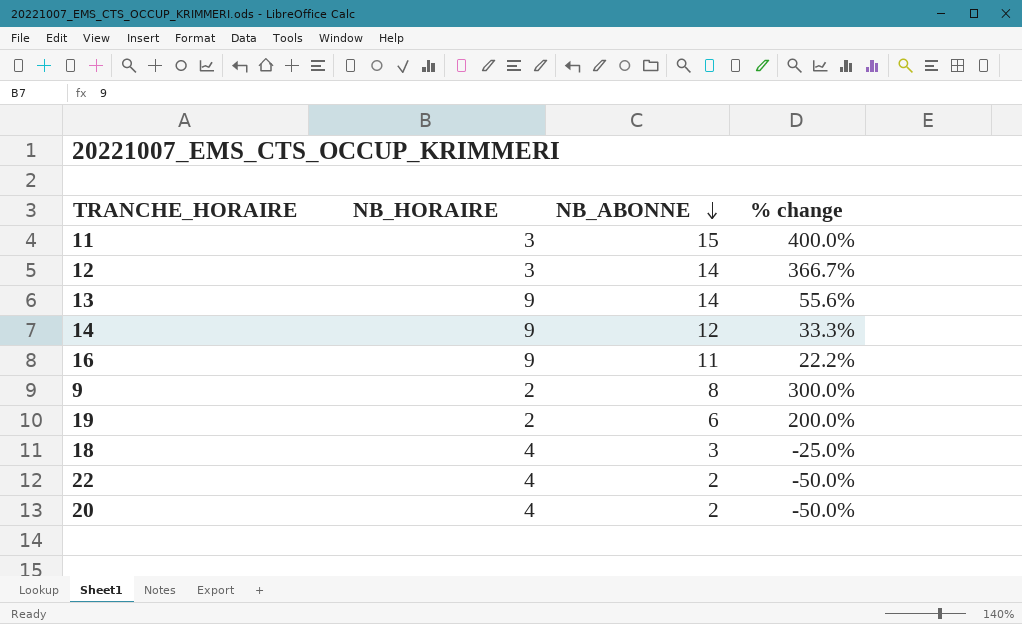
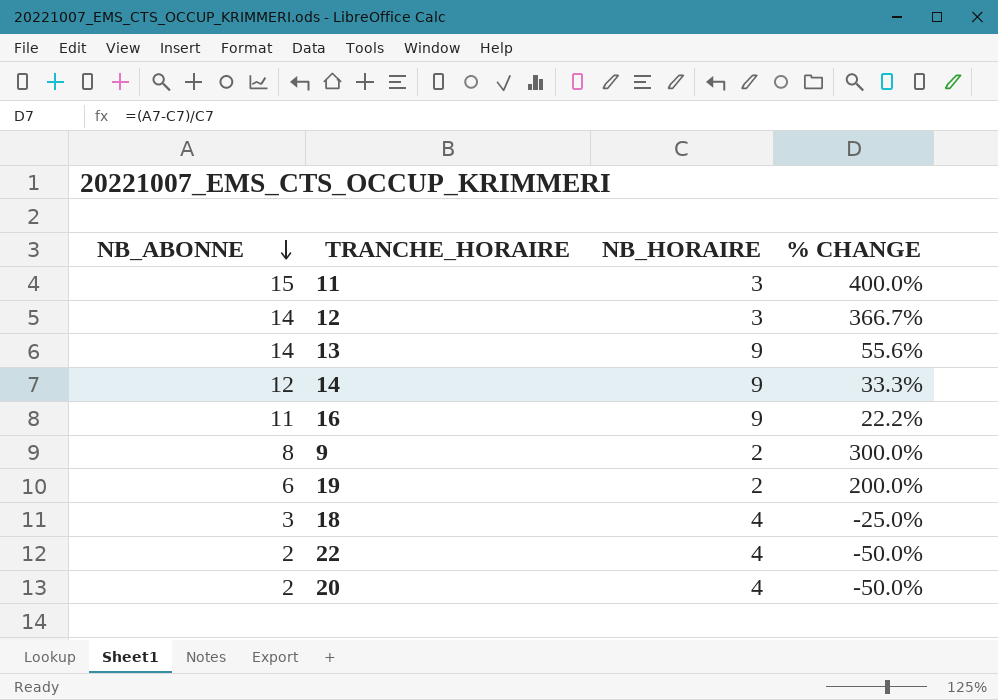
column NB_ABONNE | position: 3 -> 1
column name: % change -> % CHANGE

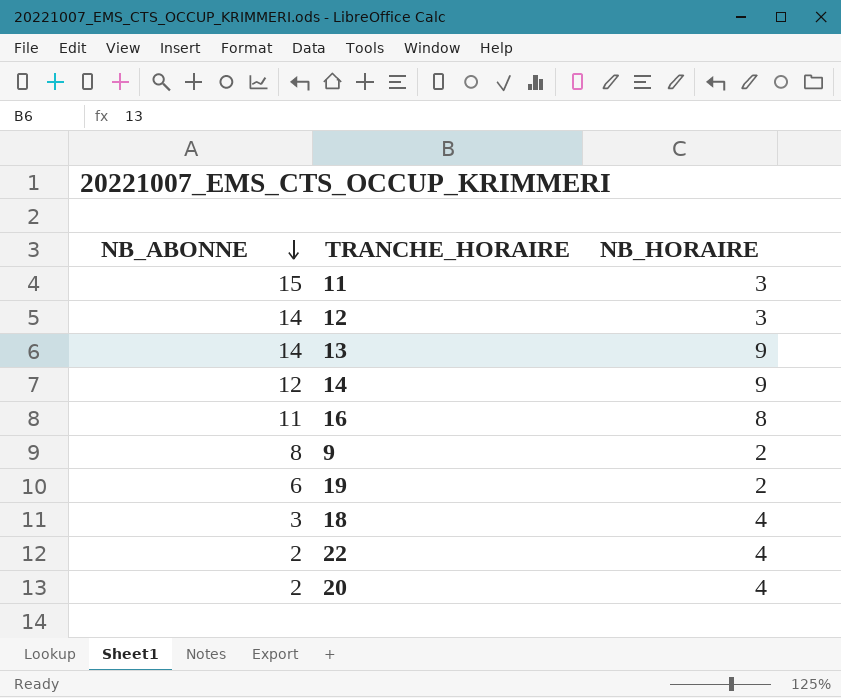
column % CHANGE | formula: ([NB_ABONNE] - [NB_HORAIRE]) / [NB_HORAIRE] -> none
16 | NB_HORAIRE: 9 -> 8

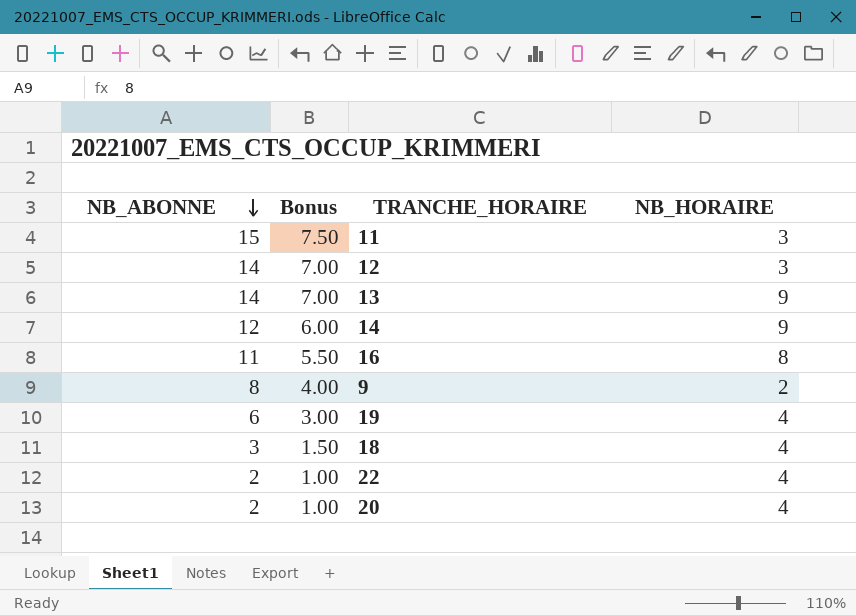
column Bonus | formula: none -> [NB_ABONNE] * 0.5
19 | NB_HORAIRE: 2 -> 4

